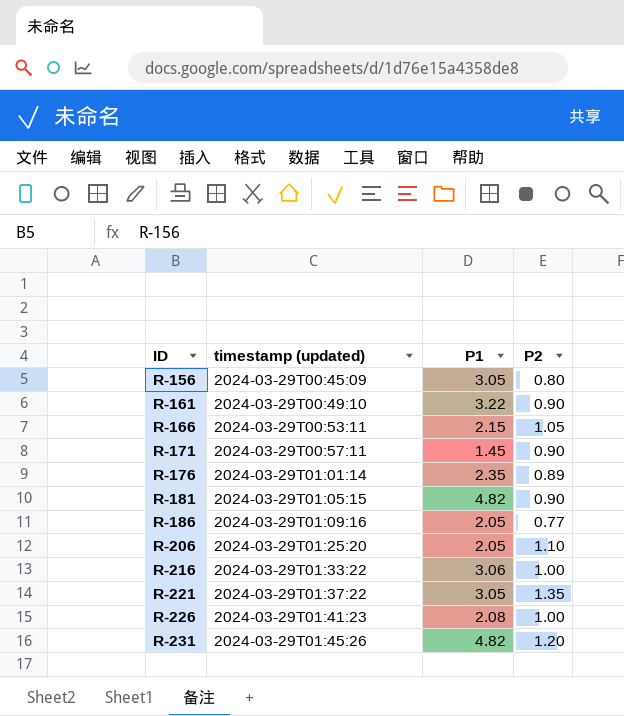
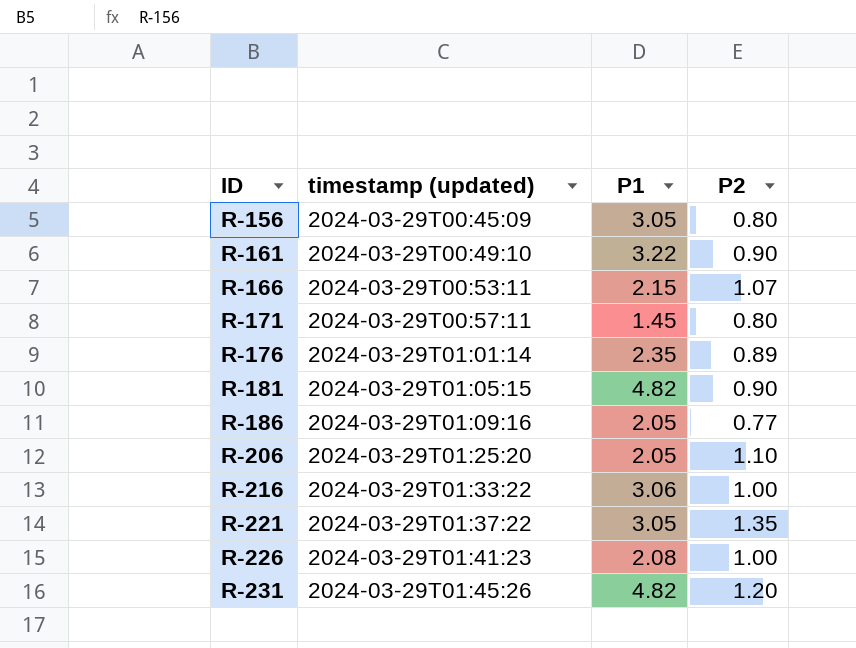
R-166 | P2: 1.05 -> 1.07
R-171 | P2: 0.90 -> 0.80

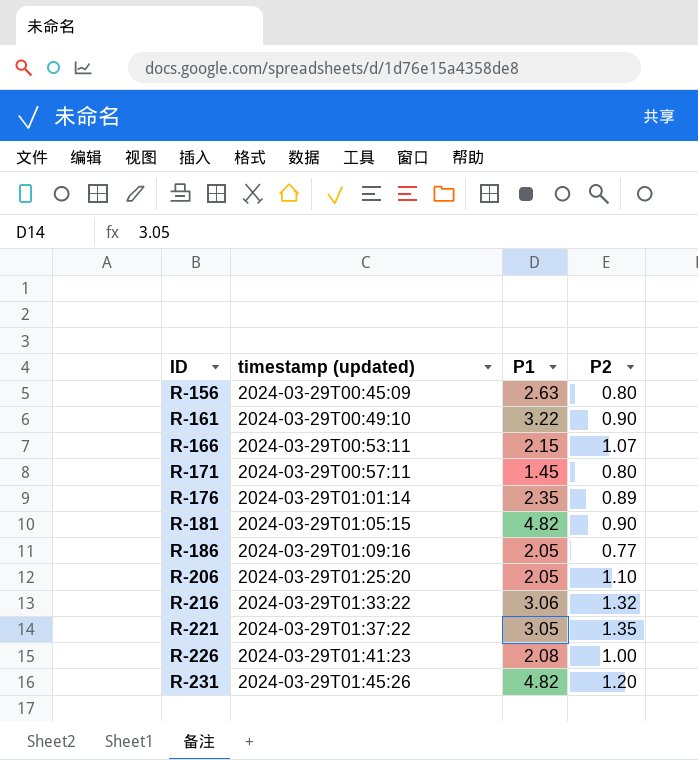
R-156 | P1: 3.05 -> 2.63
R-216 | P2: 1.00 -> 1.32

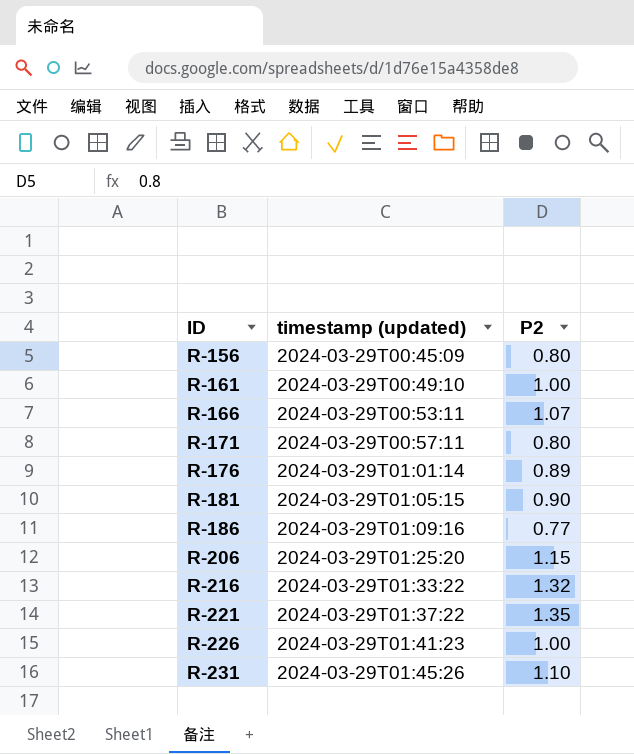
column P1 | position: 3 -> none
R-161 | P2: 0.90 -> 1.00
R-206 | P2: 1.10 -> 1.15
R-231 | P2: 1.20 -> 1.10

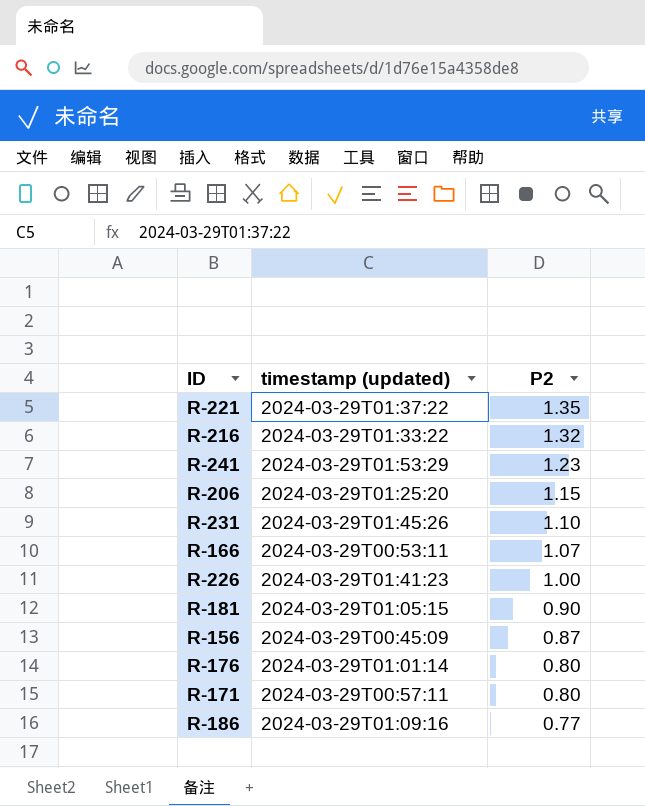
row order: ID ascending -> P2 descending
row R-161: 2024-03-29T00:49:10 | 1.00 -> none
row R-241: none -> 2024-03-29T01:53:29 | 1.23
R-156 | P2: 0.80 -> 0.87
R-176 | P2: 0.89 -> 0.80

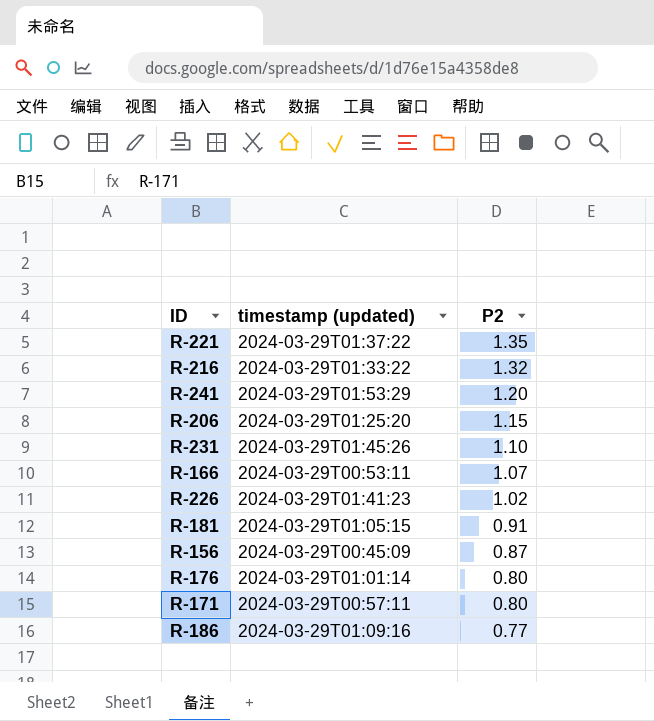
R-241 | P2: 1.23 -> 1.20
R-226 | P2: 1.00 -> 1.02
R-181 | P2: 0.90 -> 0.91

